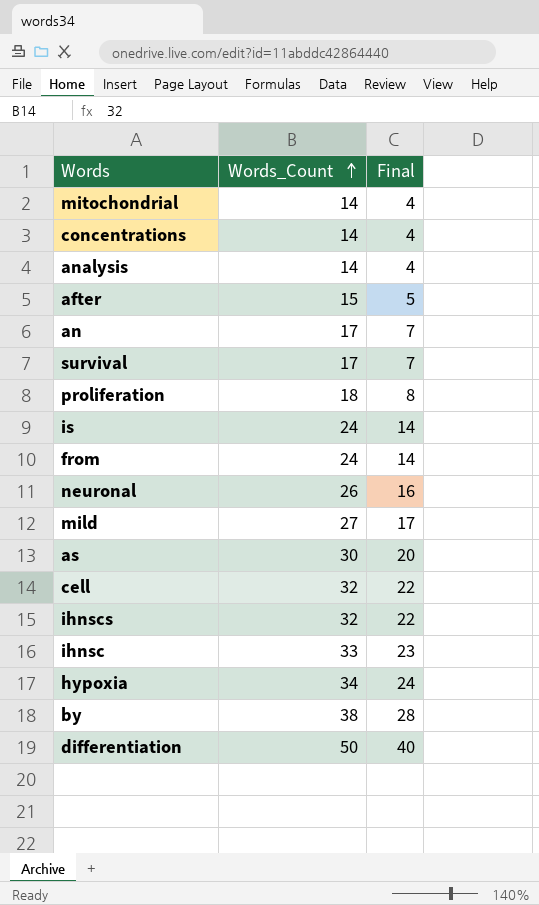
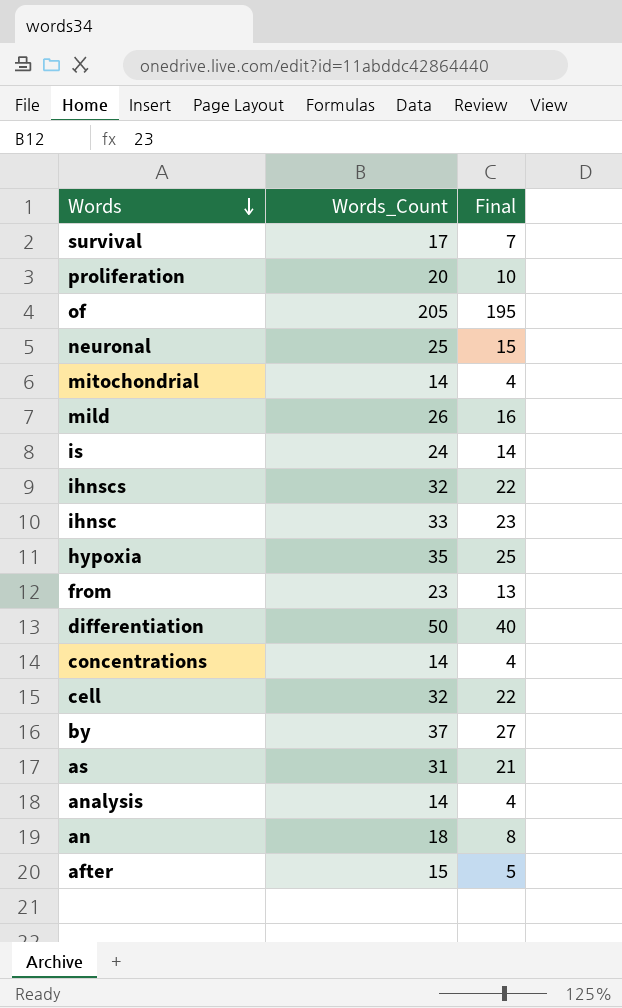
row order: Words_Count ascending -> Words descending
proliferation | Words_Count: 18 -> 20
proliferation | Final: 8 -> 10
row of: none -> 205 | 195
neuronal | Words_Count: 26 -> 25
neuronal | Final: 16 -> 15
mild | Words_Count: 27 -> 26
mild | Final: 17 -> 16
hypoxia | Words_Count: 34 -> 35
hypoxia | Final: 24 -> 25
from | Words_Count: 24 -> 23
from | Final: 14 -> 13
by | Words_Count: 38 -> 37
by | Final: 28 -> 27
as | Words_Count: 30 -> 31
as | Final: 20 -> 21
an | Words_Count: 17 -> 18
an | Final: 7 -> 8

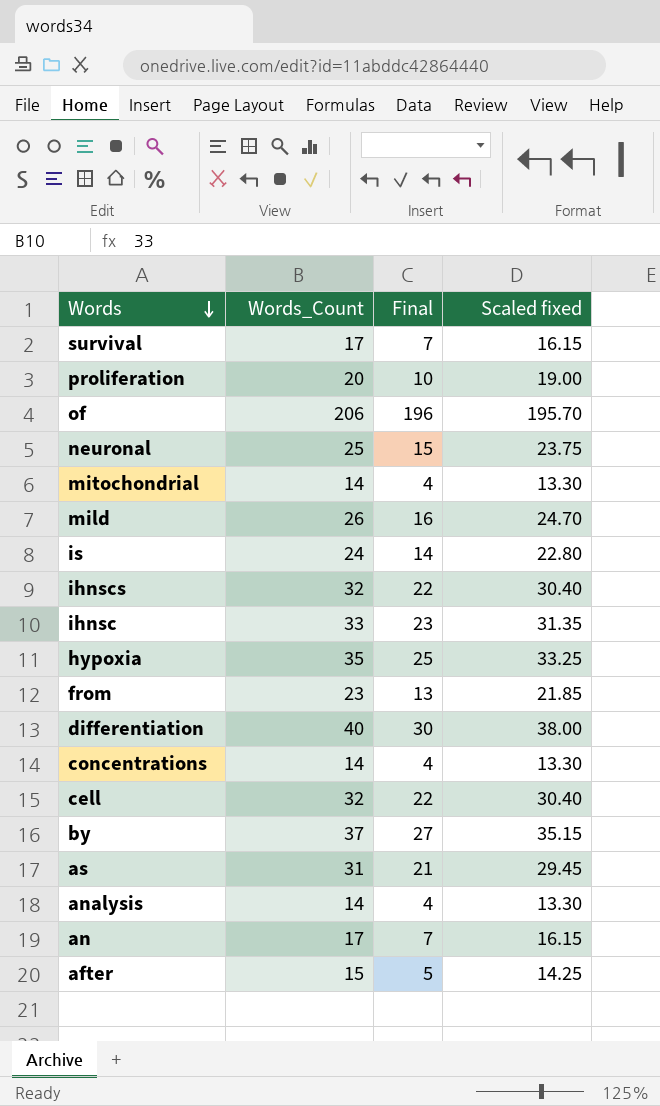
column Scaled fixed | formula: none -> [Words_Count] * 0.95
of | Words_Count: 205 -> 206
of | Final: 195 -> 196
differentiation | Words_Count: 50 -> 40
differentiation | Final: 40 -> 30
an | Words_Count: 18 -> 17
an | Final: 8 -> 7

